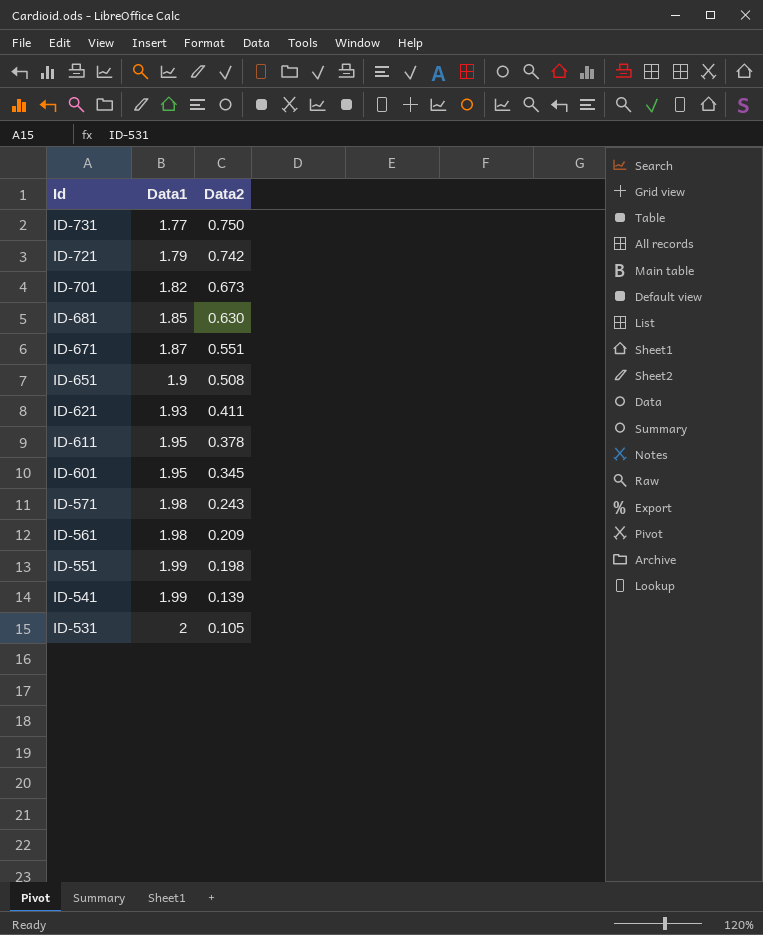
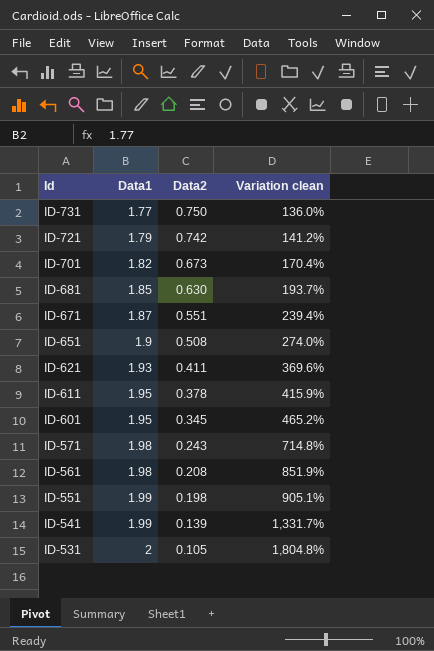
column Variation clean | formula: none -> ([Data1] - [Data2]) / [Data2]
ID-561 | Data2: 0.209 -> 0.208

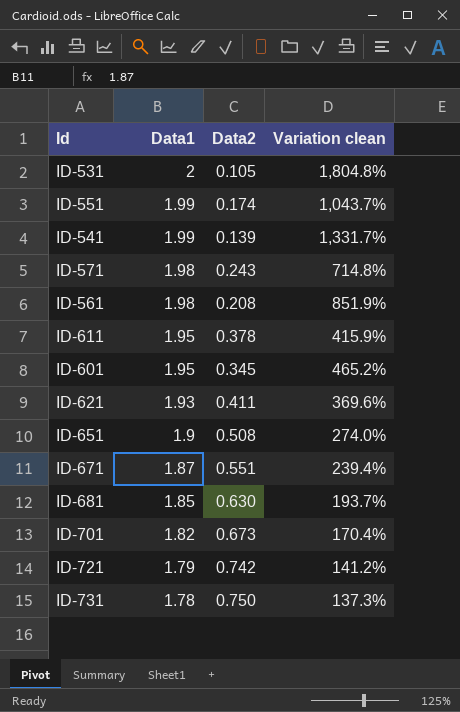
row order: Id descending -> Data1 descending
ID-551 | Data2: 0.198 -> 0.174
ID-551 | Variation clean: 905.1% -> 1,043.7%
ID-731 | Data1: 1.77 -> 1.78
ID-731 | Variation clean: 136.0% -> 137.3%

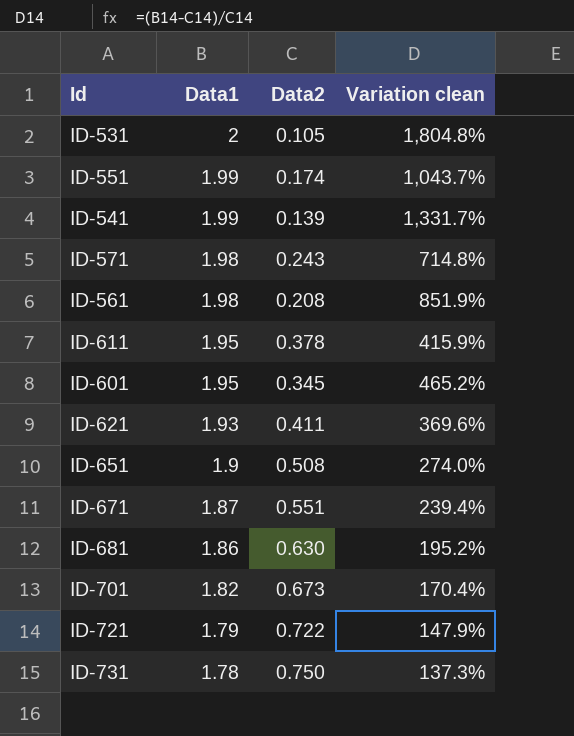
ID-681 | Data1: 1.85 -> 1.86
ID-681 | Variation clean: 193.7% -> 195.2%
ID-721 | Data2: 0.742 -> 0.722
ID-721 | Variation clean: 141.2% -> 147.9%

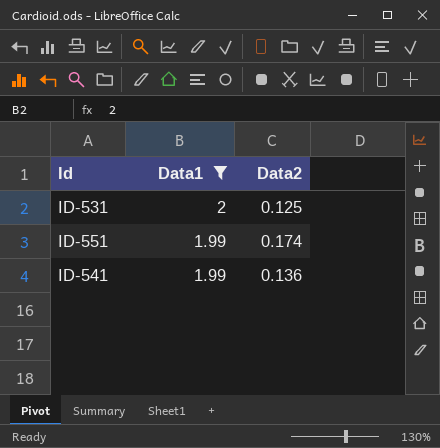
filter: none -> Data1 >= 1.99
column Variation clean | formula: ([Data1] - [Data2]) / [Data2] -> none
ID-531 | Data2: 0.105 -> 0.125
ID-541 | Data2: 0.139 -> 0.136

